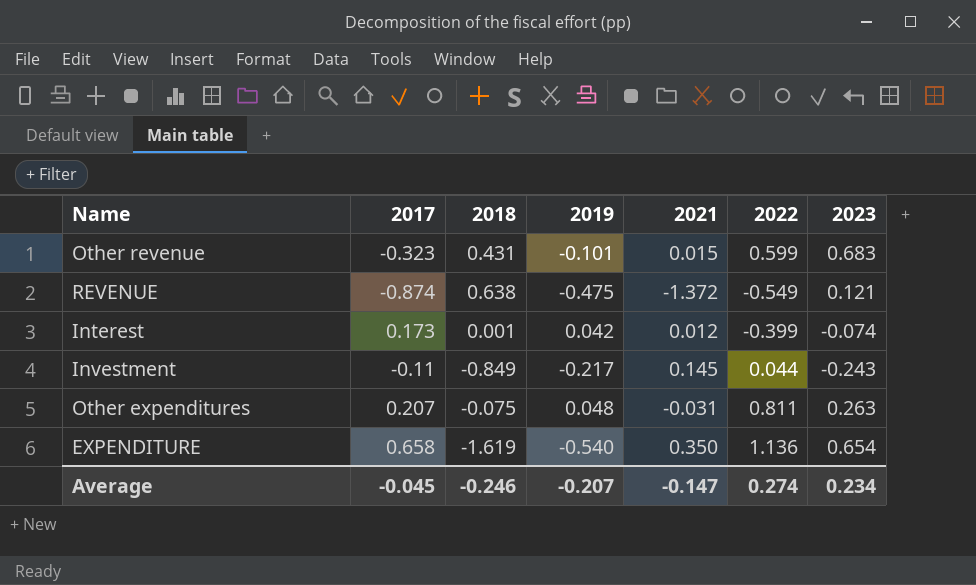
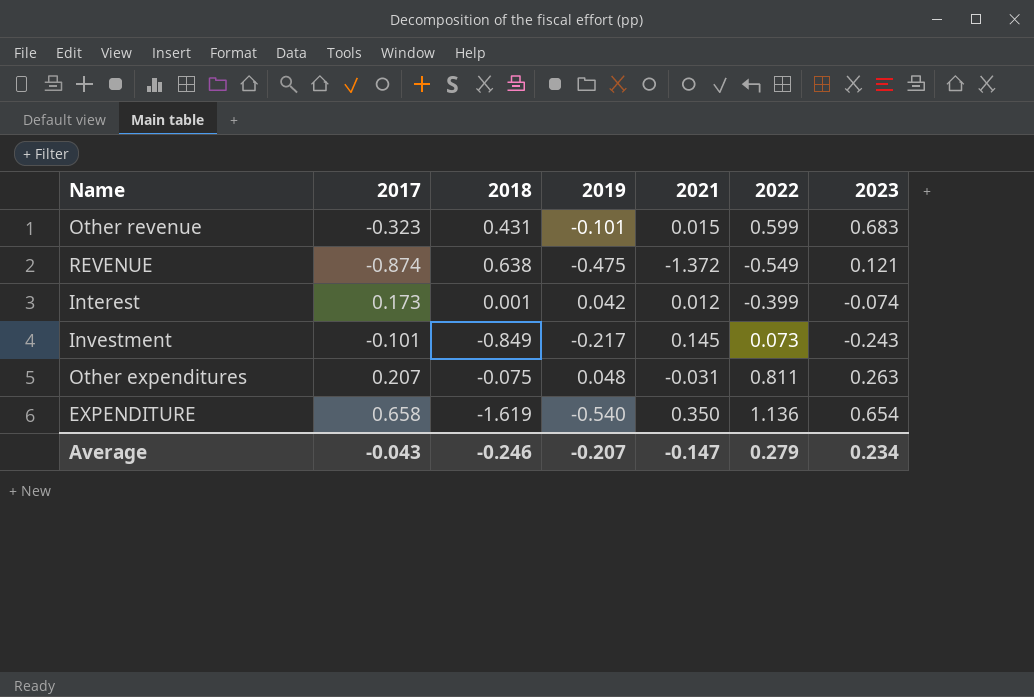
Investment | 2017: -0.11 -> -0.101
Investment | 2022: 0.044 -> 0.073
Average | 2017: -0.045 -> -0.043
Average | 2022: 0.274 -> 0.279

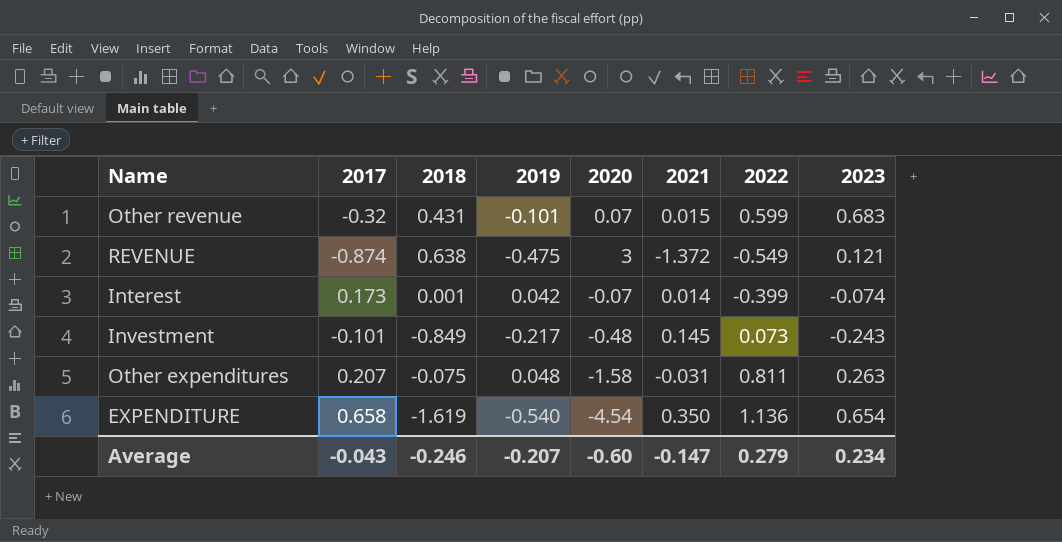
column 2020 | position: none -> 5
Other revenue | 2017: -0.323 -> -0.32
Interest | 2021: 0.012 -> 0.014

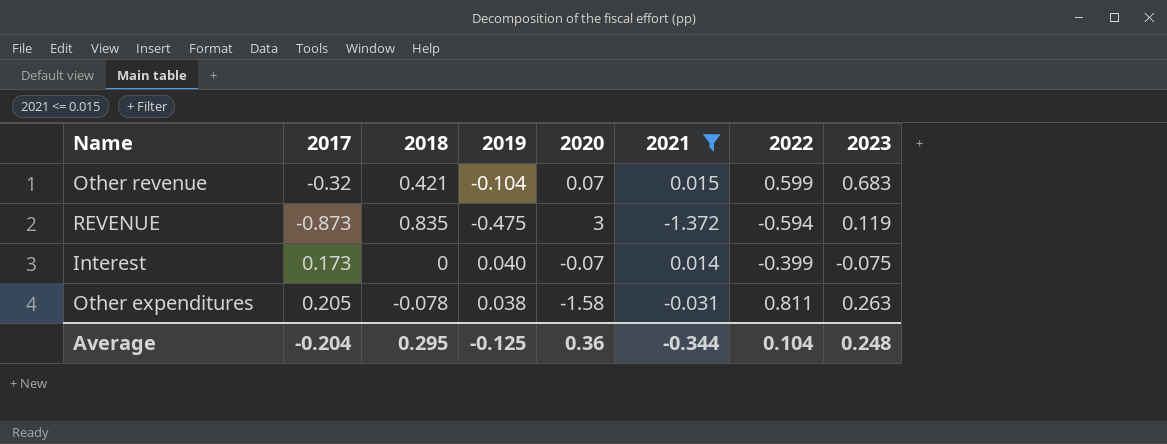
filter: none -> 2021 <= 0.015
Other revenue | 2018: 0.431 -> 0.421
Other revenue | 2019: -0.101 -> -0.104
REVENUE | 2017: -0.874 -> -0.873
REVENUE | 2018: 0.638 -> 0.835
REVENUE | 2022: -0.549 -> -0.594
REVENUE | 2023: 0.121 -> 0.119
Interest | 2018: 0.001 -> 0
Interest | 2019: 0.042 -> 0.040
Interest | 2023: -0.074 -> -0.075
Other expenditures | 2017: 0.207 -> 0.205
Other expenditures | 2018: -0.075 -> -0.078
Other expenditures | 2019: 0.048 -> 0.038
Average | 2017: -0.043 -> -0.204
Average | 2018: -0.246 -> 0.295
Average | 2019: -0.207 -> -0.125
Average | 2020: -0.60 -> 0.36
Average | 2021: -0.147 -> -0.344
Average | 2022: 0.279 -> 0.104
Average | 2023: 0.234 -> 0.248

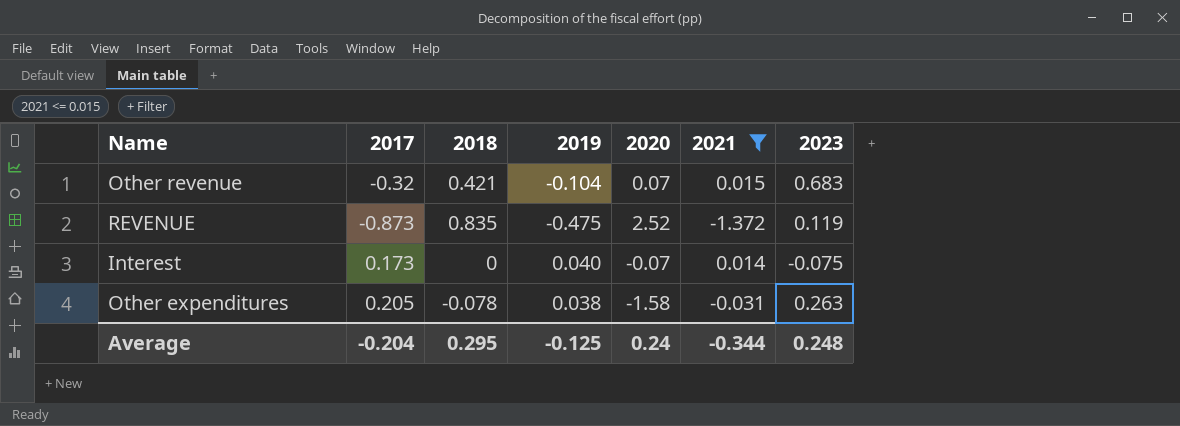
column 2022 | position: 7 -> none
REVENUE | 2020: 3 -> 2.52
Average | 2020: 0.36 -> 0.24

